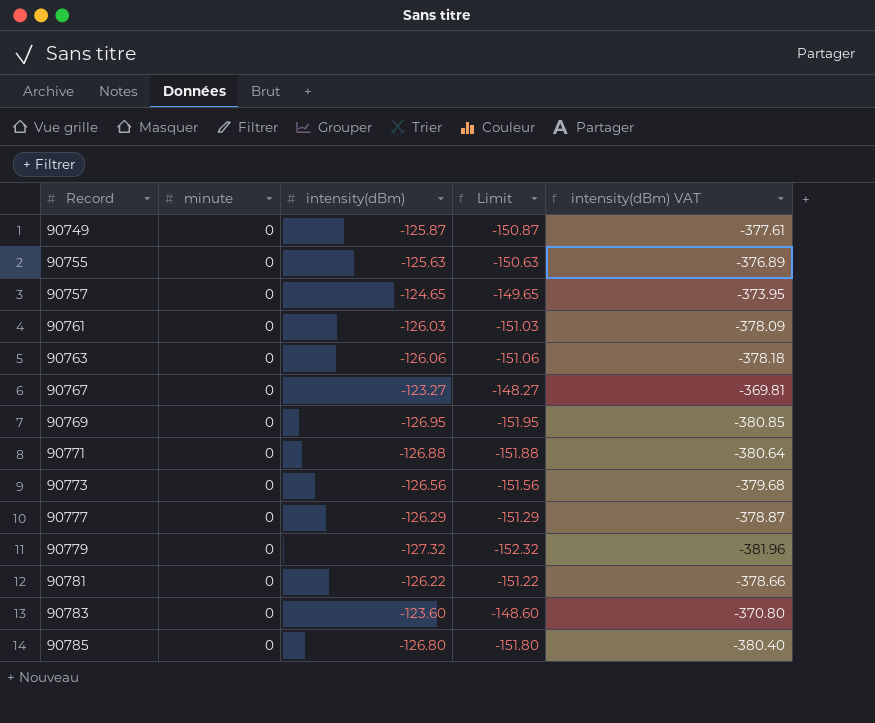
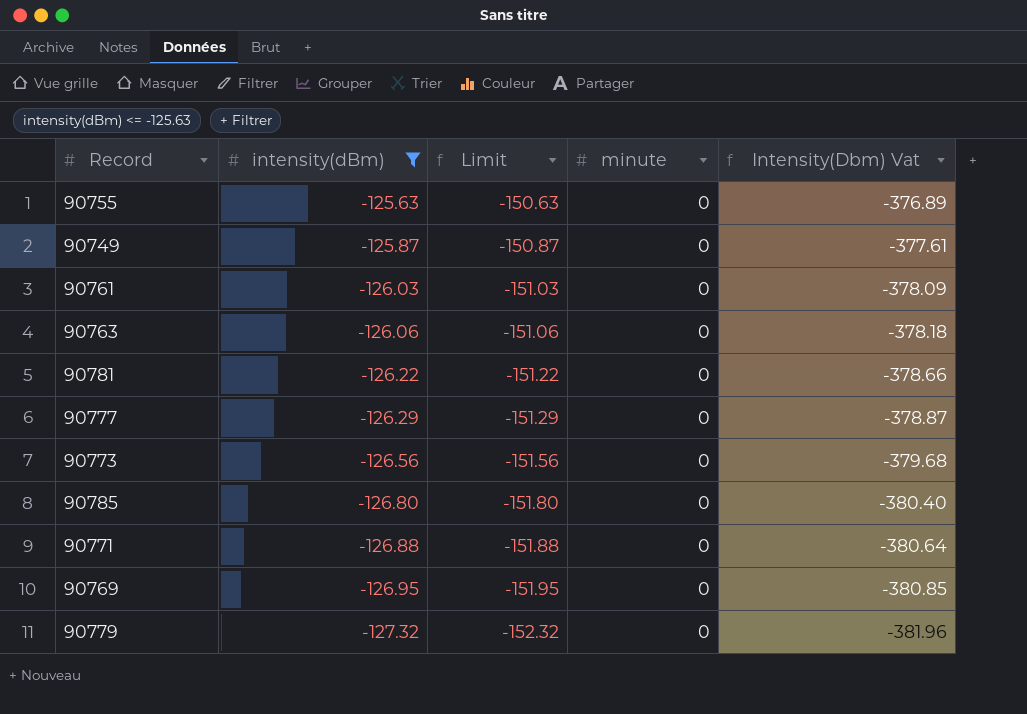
filter: none -> intensity(dBm) <= -125.63
row order: Record ascending -> intensity(dBm) descending
column minute | position: 2 -> 4
column name: intensity(dBm) VAT -> Intensity(Dbm) Vat

